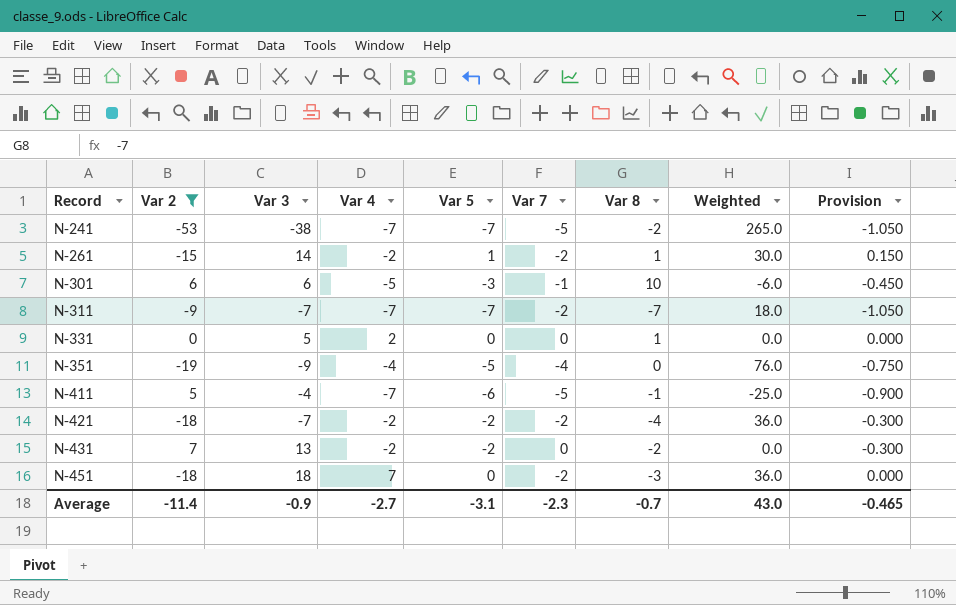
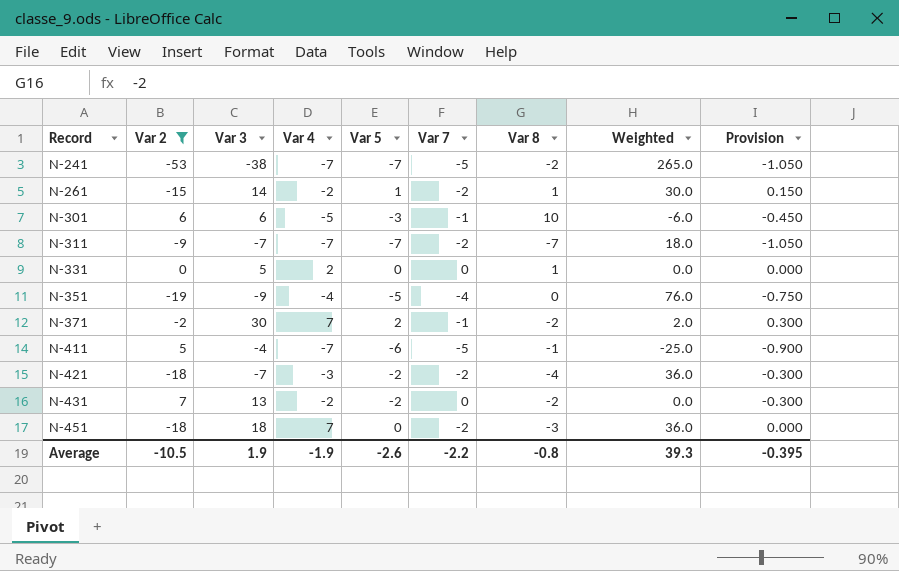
row N-371: none -> -2 | 30 | 7 | 2 | -1 | -2 | 2.0 | 0.300
N-421 | Var 4: -2 -> -3
Average | Var 2: -11.4 -> -10.5
Average | Var 3: -0.9 -> 1.9
Average | Var 4: -2.7 -> -1.9
Average | Var 5: -3.1 -> -2.6
Average | Var 7: -2.3 -> -2.2
Average | Var 8: -0.7 -> -0.8
Average | Weighted: 43.0 -> 39.3
Average | Provision: -0.465 -> -0.395

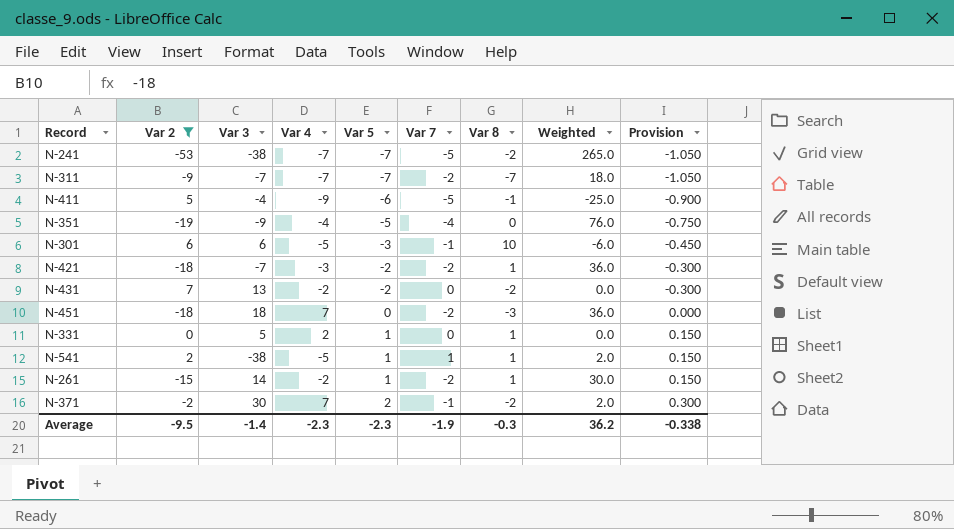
row order: Record ascending -> Var 5 ascending
N-411 | Var 4: -7 -> -9
N-421 | Var 8: -4 -> 1
N-331 | Var 5: 0 -> 1
N-331 | Provision: 0.000 -> 0.150
row N-541: none -> 2 | -38 | -5 | 1 | 1 | 1 | 2.0 | 0.150
Average | Var 2: -10.5 -> -9.5
Average | Var 3: 1.9 -> -1.4
Average | Var 4: -1.9 -> -2.3
Average | Var 5: -2.6 -> -2.3
Average | Var 7: -2.2 -> -1.9
Average | Var 8: -0.8 -> -0.3
Average | Weighted: 39.3 -> 36.2
Average | Provision: -0.395 -> -0.338

